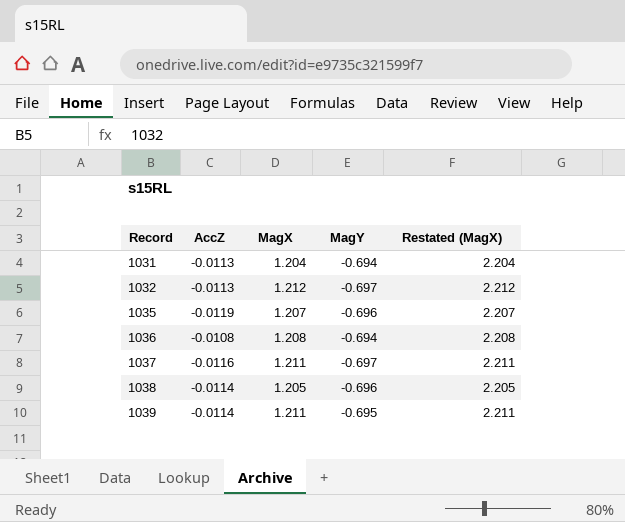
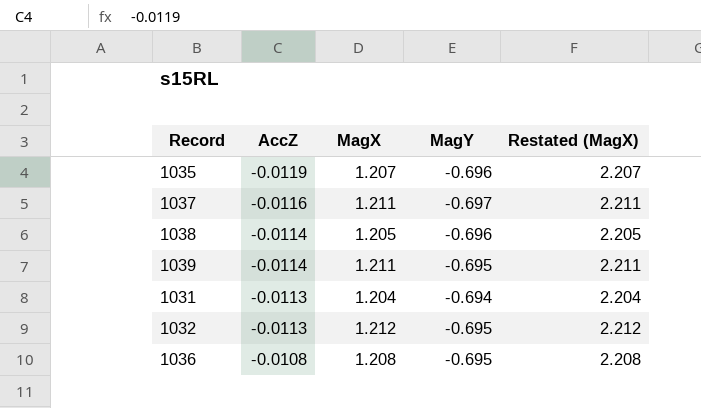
row order: Record ascending -> AccZ ascending
1032 | MagY: -0.697 -> -0.695
1036 | MagY: -0.694 -> -0.695

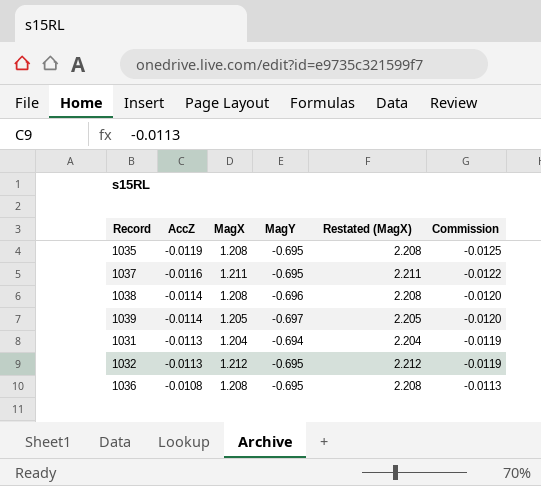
column Commission | formula: none -> [AccZ] * 1.05
1035 | MagX: 1.207 -> 1.208
1035 | MagY: -0.696 -> -0.695
1035 | Restated (MagX): 2.207 -> 2.208
1037 | MagY: -0.697 -> -0.695
1038 | MagX: 1.205 -> 1.208
1038 | Restated (MagX): 2.205 -> 2.208
1039 | MagX: 1.211 -> 1.205
1039 | MagY: -0.695 -> -0.697
1039 | Restated (MagX): 2.211 -> 2.205

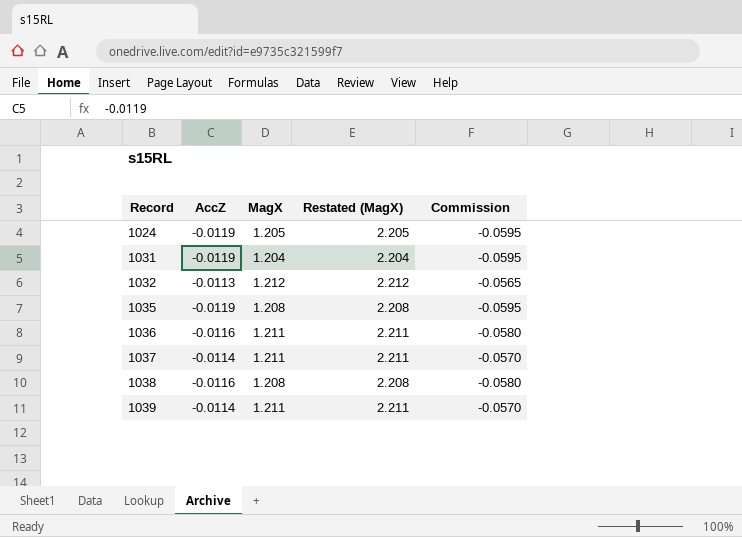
row order: AccZ ascending -> Record ascending
column MagY | position: 4 -> none
column Commission | formula: [AccZ] * 1.05 -> [AccZ] * 5
row 1024: none -> -0.0119 | 1.205 | 2.205 | -0.0595
1031 | AccZ: -0.0113 -> -0.0119
1036 | AccZ: -0.0108 -> -0.0116
1036 | MagX: 1.208 -> 1.211
1036 | Restated (MagX): 2.208 -> 2.211
1037 | AccZ: -0.0116 -> -0.0114
1038 | AccZ: -0.0114 -> -0.0116
1039 | MagX: 1.205 -> 1.211
1039 | Restated (MagX): 2.205 -> 2.211

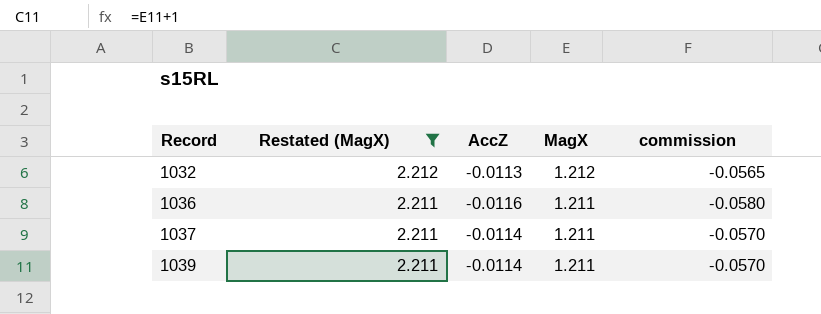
filter: none -> Restated (MagX) >= 2.211
column Restated (MagX) | position: 4 -> 2
column name: Commission -> commission

